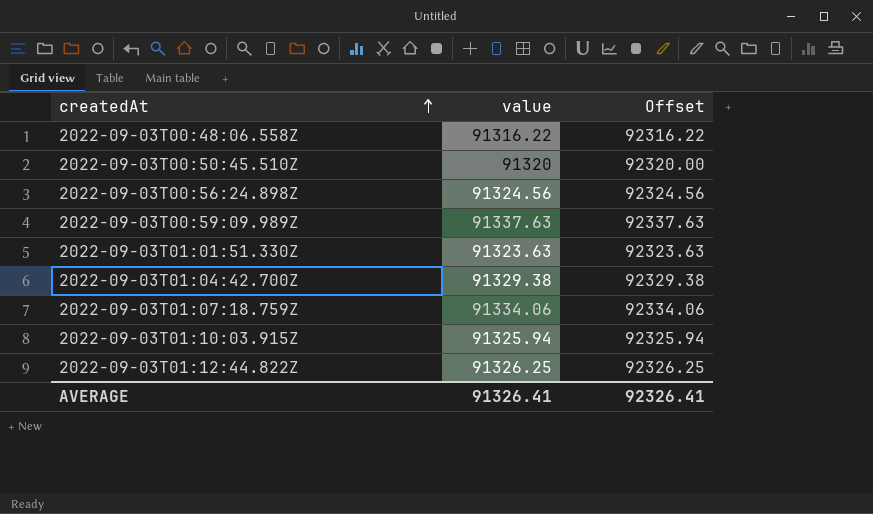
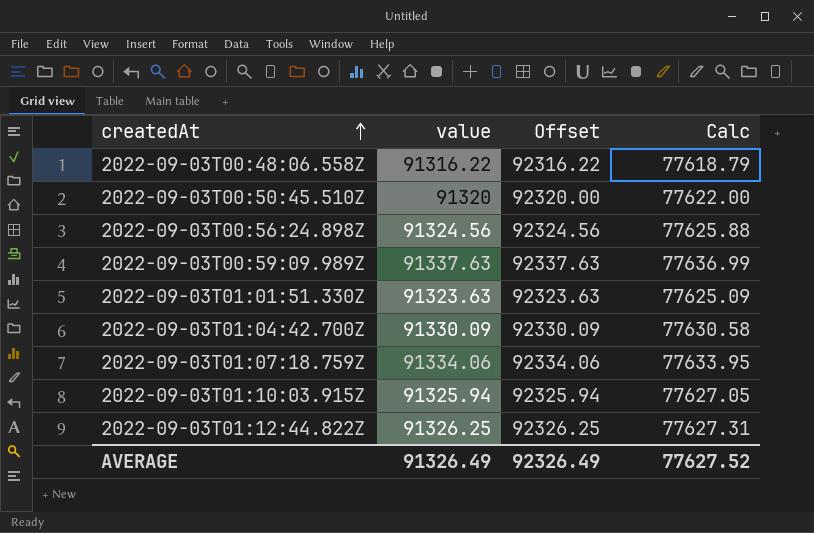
column Calc | formula: none -> [value] * 0.85
2022-09-03T01:04:42.700Z | value: 91329.38 -> 91330.09
2022-09-03T01:04:42.700Z | Offset: 92329.38 -> 92330.09
AVERAGE | value: 91326.41 -> 91326.49
AVERAGE | Offset: 92326.41 -> 92326.49

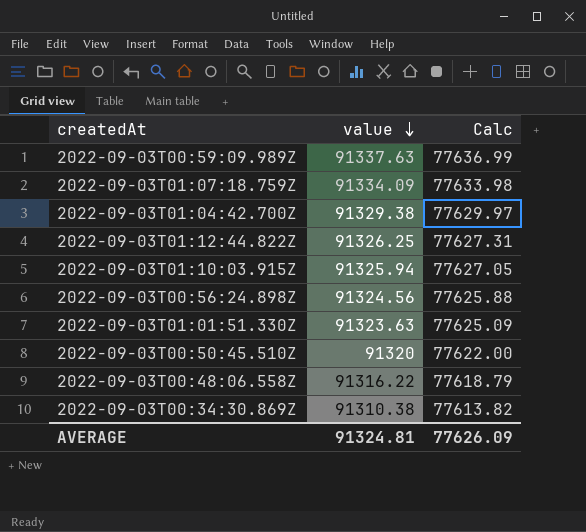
row order: createdAt ascending -> value descending
column Offset | formula: [value] + 1000 -> none
2022-09-03T01:07:18.759Z | value: 91334.06 -> 91334.09
2022-09-03T01:07:18.759Z | Calc: 77633.95 -> 77633.98
2022-09-03T01:04:42.700Z | value: 91330.09 -> 91329.38
2022-09-03T01:04:42.700Z | Calc: 77630.58 -> 77629.97
row 2022-09-03T00:34:30.869Z: none -> 91310.38 | 77613.82
AVERAGE | value: 91326.49 -> 91324.81
AVERAGE | Calc: 77627.52 -> 77626.09

